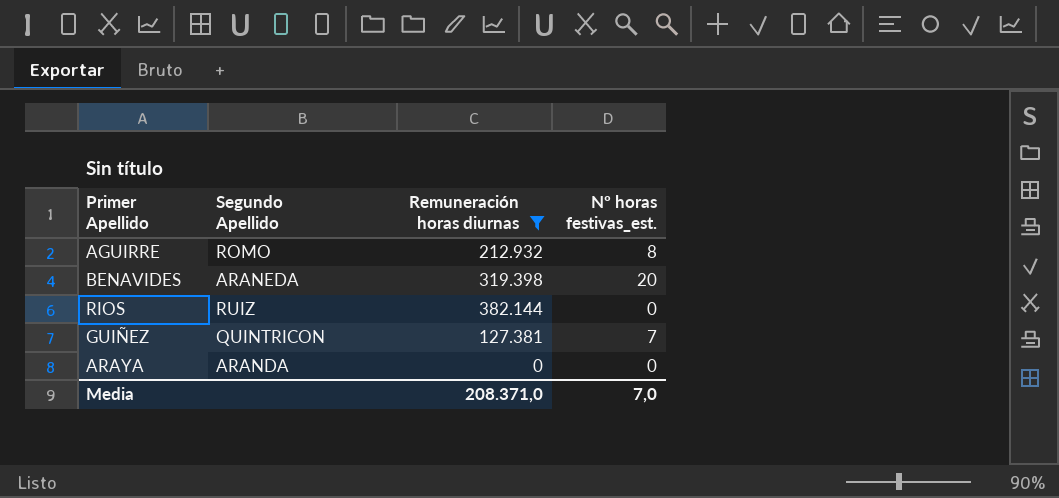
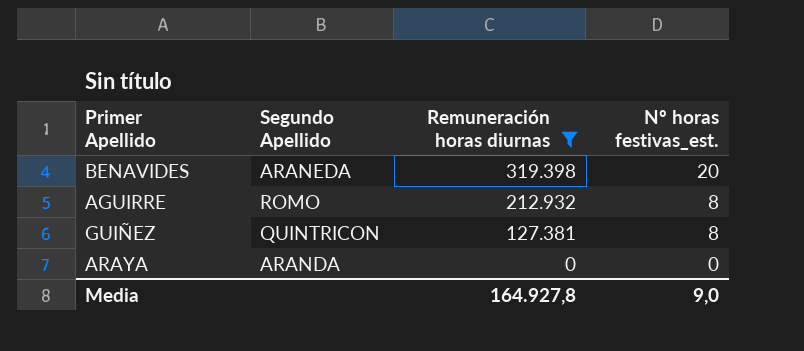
row order: none -> Remuneración horas diurnas descending
row RIOS: RUIZ | 382.144 | 0 -> none
GUIÑEZ | Nº horas festivas_est.: 7 -> 8
Media | Remuneración horas diurnas: 208.371,0 -> 164.927,8
Media | Nº horas festivas_est.: 7,0 -> 9,0

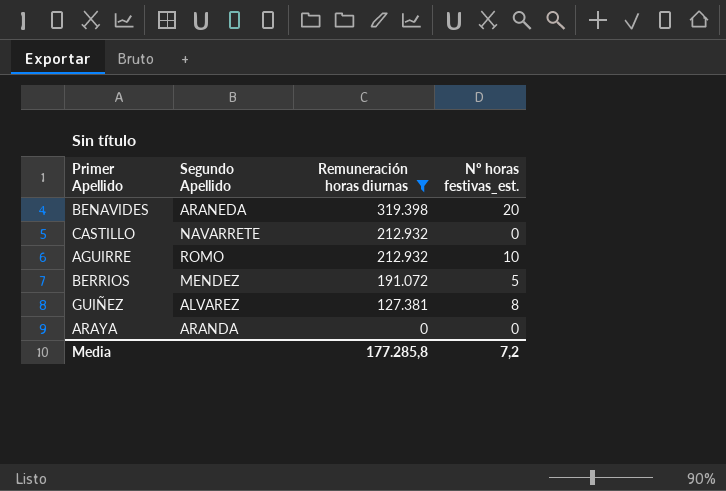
row CASTILLO: none -> NAVARRETE | 212.932 | 0
AGUIRRE | Nº horas festivas_est.: 8 -> 10
row BERRIOS: none -> MENDEZ | 191.072 | 5
GUIÑEZ | Segundo Apellido: QUINTRICON -> ALVAREZ
Media | Remuneración horas diurnas: 164.927,8 -> 177.285,8
Media | Nº horas festivas_est.: 9,0 -> 7,2

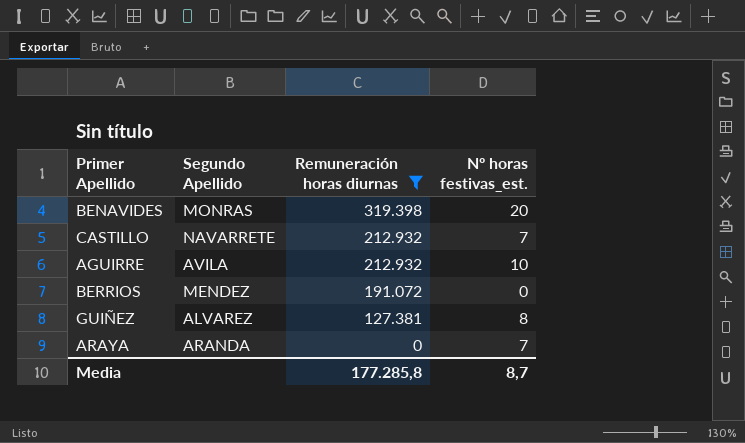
BENAVIDES | Segundo Apellido: ARANEDA -> MONRAS
CASTILLO | Nº horas festivas_est.: 0 -> 7
AGUIRRE | Segundo Apellido: ROMO -> AVILA
BERRIOS | Nº horas festivas_est.: 5 -> 0
ARAYA | Nº horas festivas_est.: 0 -> 7
Media | Nº horas festivas_est.: 7,2 -> 8,7

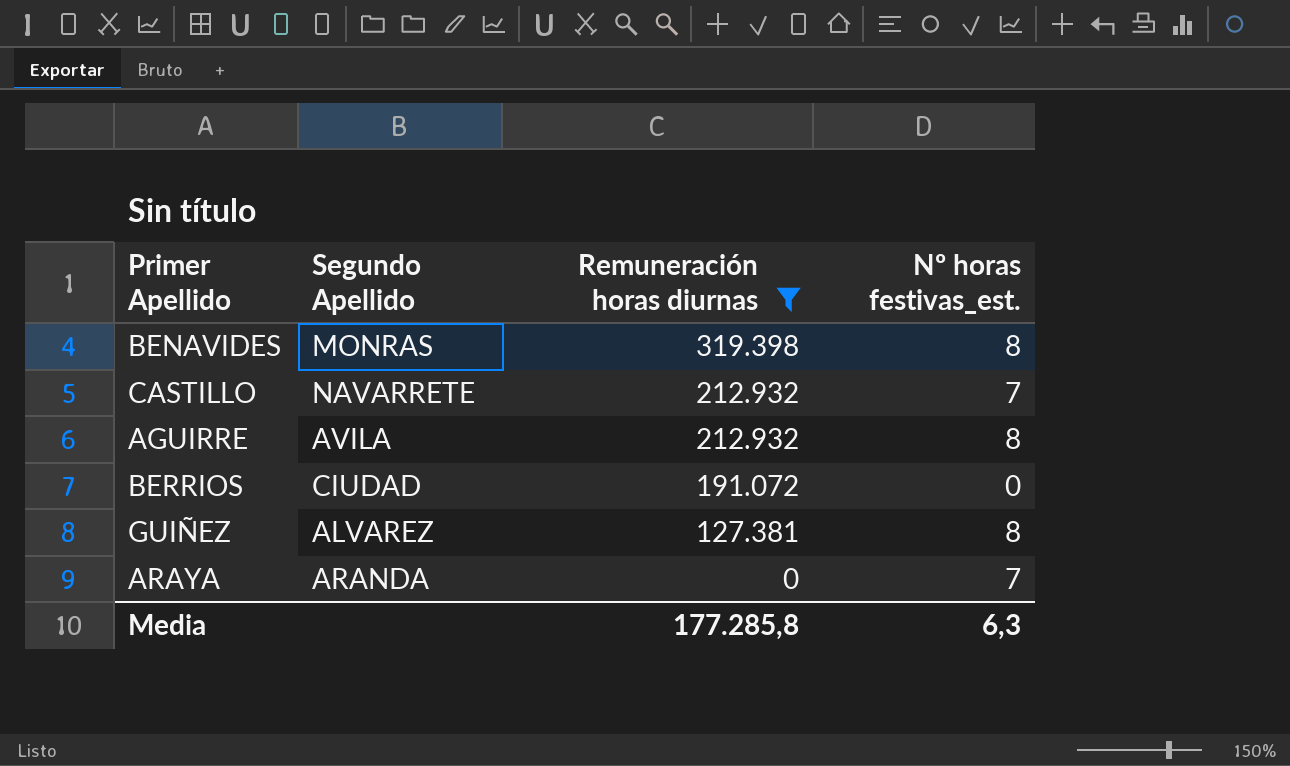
BENAVIDES | Nº horas festivas_est.: 20 -> 8
AGUIRRE | Nº horas festivas_est.: 10 -> 8
BERRIOS | Segundo Apellido: MENDEZ -> CIUDAD
Media | Nº horas festivas_est.: 8,7 -> 6,3

